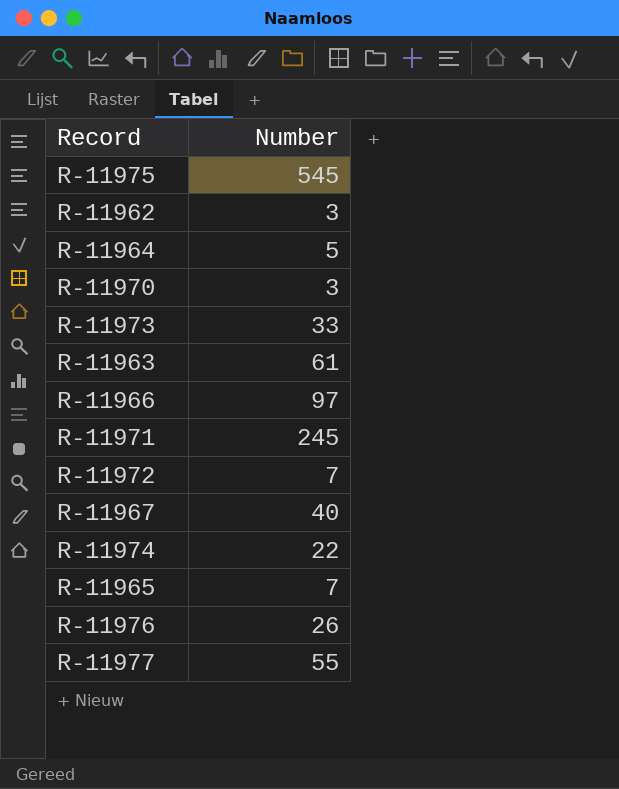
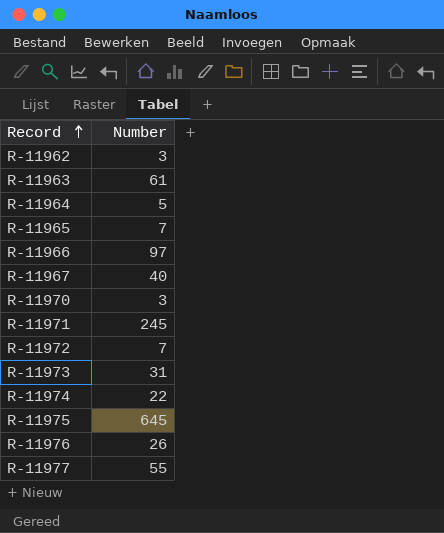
row order: none -> Record ascending
R-11973 | Number: 33 -> 31
R-11975 | Number: 545 -> 645

